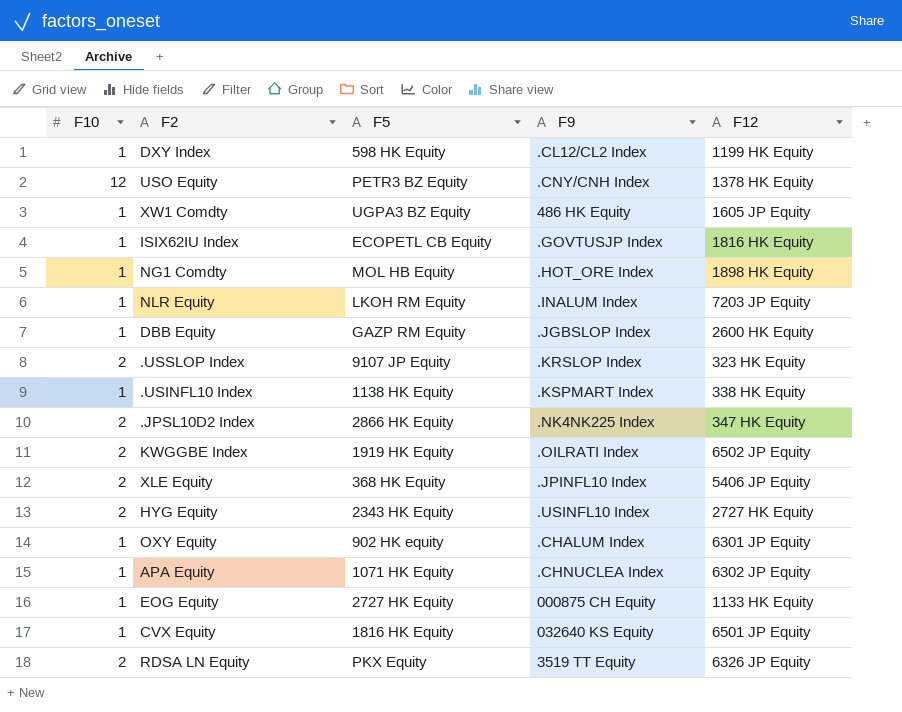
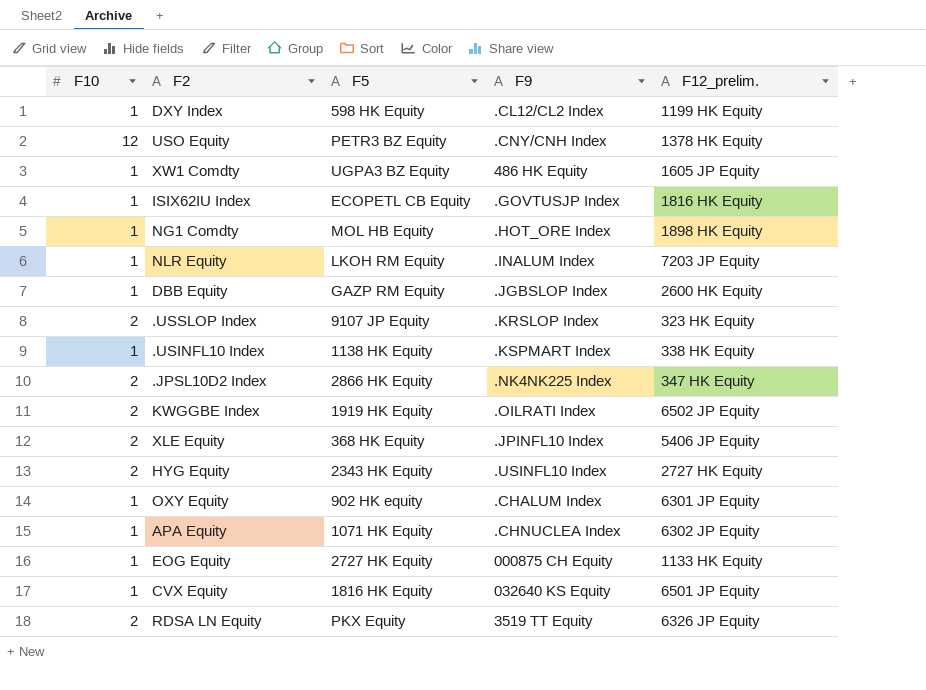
column name: F12 -> F12_prelim.

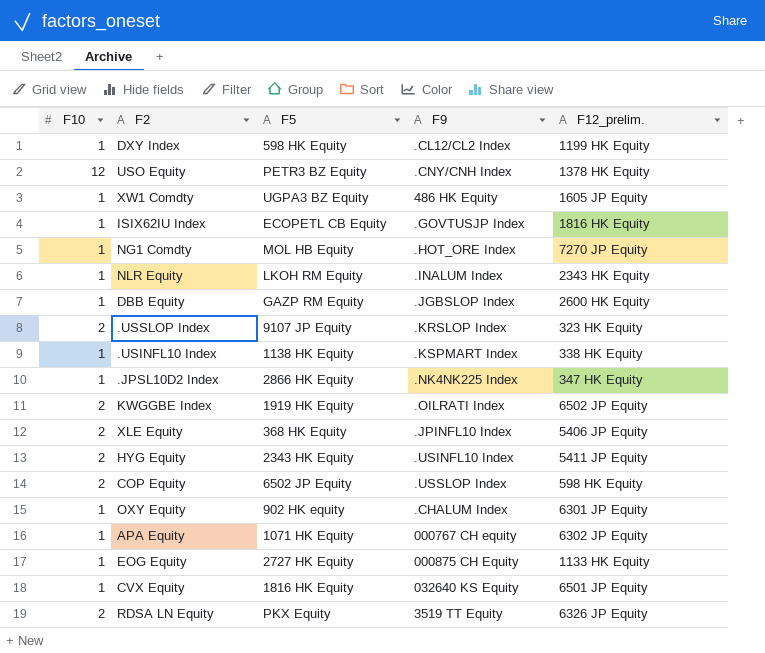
NG1 Comdty | F12_prelim.: 1898 HK Equity -> 7270 JP Equity
NLR Equity | F12_prelim.: 7203 JP Equity -> 2343 HK Equity
.JPSL10D2 Index | F10: 2 -> 1
HYG Equity | F12_prelim.: 2727 HK Equity -> 5411 JP Equity
row COP Equity: none -> 2 | 6502 JP Equity | .USSLOP Index | 598 HK Equity
APA Equity | F9: .CHNUCLEA Index -> 000767 CH equity

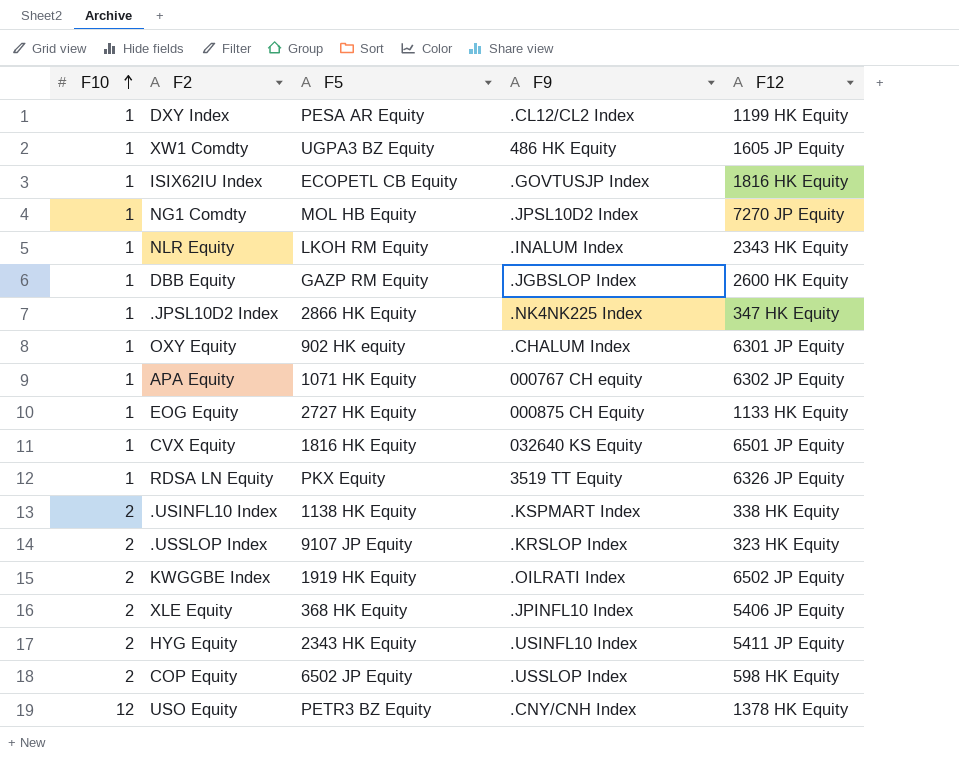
row order: none -> F10 ascending
column name: F12_prelim. -> F12
DXY Index | F5: 598 HK Equity -> PESA AR Equity
NG1 Comdty | F9: .HOT_ORE Index -> .JPSL10D2 Index
RDSA LN Equity | F10: 2 -> 1
.USINFL10 Index | F10: 1 -> 2

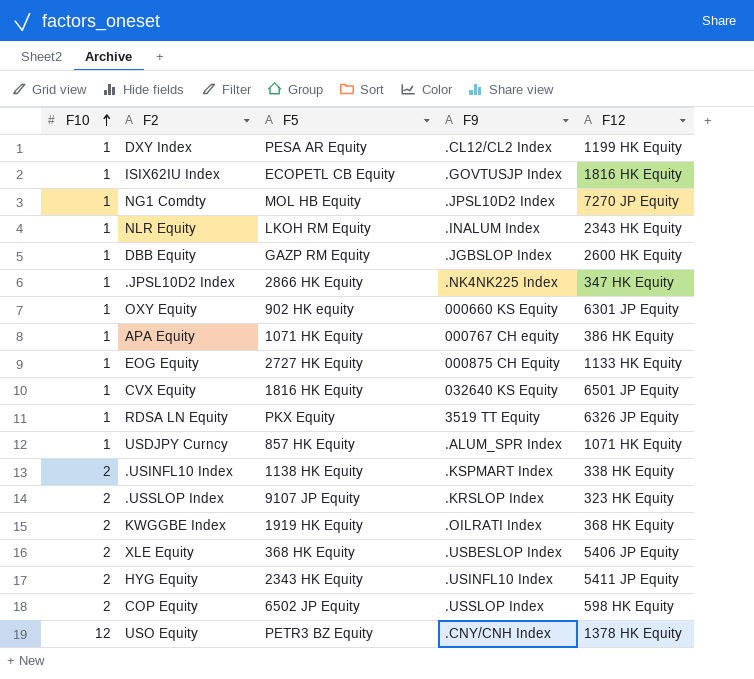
row XW1 Comdty: 1 | UGPA3 BZ Equity | 486 HK Equity | 1605 JP Equity -> none
OXY Equity | F9: .CHALUM Index -> 000660 KS Equity
APA Equity | F12: 6302 JP Equity -> 386 HK Equity
row USDJPY Curncy: none -> 1 | 857 HK Equity | .ALUM_SPR Index | 1071 HK Equity
KWGGBE Index | F12: 6502 JP Equity -> 368 HK Equity
XLE Equity | F9: .JPINFL10 Index -> .USBESLOP Index

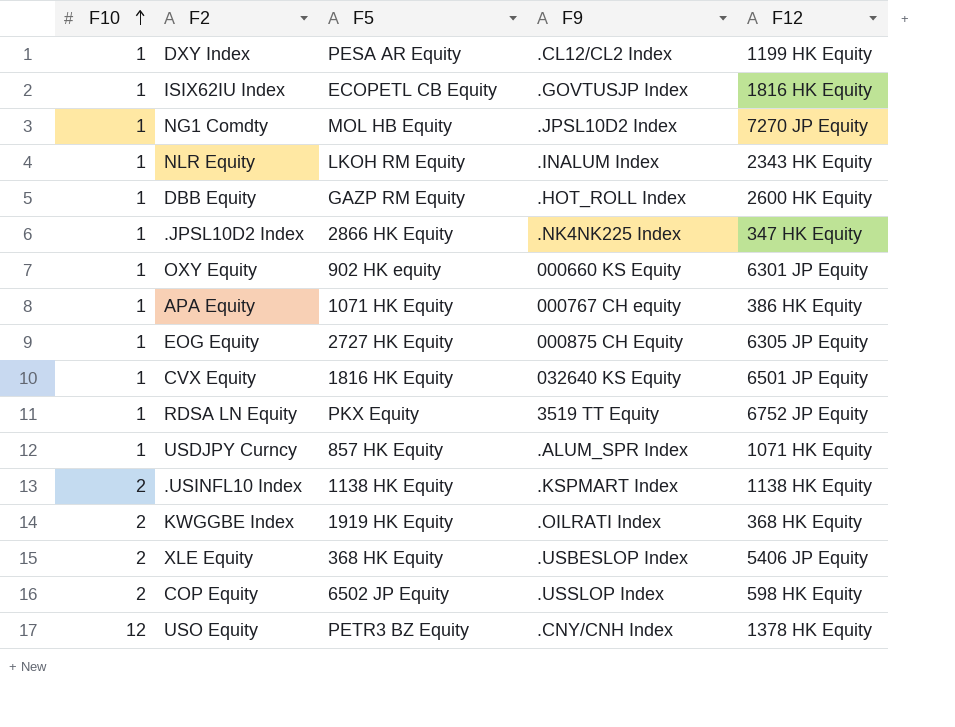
row .USSLOP Index: 2 | 9107 JP Equity | .KRSLOP Index | 323 HK Equity -> none
row HYG Equity: 2 | 2343 HK Equity | .USINFL10 Index | 5411 JP Equity -> none
DBB Equity | F9: .JGBSLOP Index -> .HOT_ROLL Index
EOG Equity | F12: 1133 HK Equity -> 6305 JP Equity
RDSA LN Equity | F12: 6326 JP Equity -> 6752 JP Equity
.USINFL10 Index | F12: 338 HK Equity -> 1138 HK Equity

